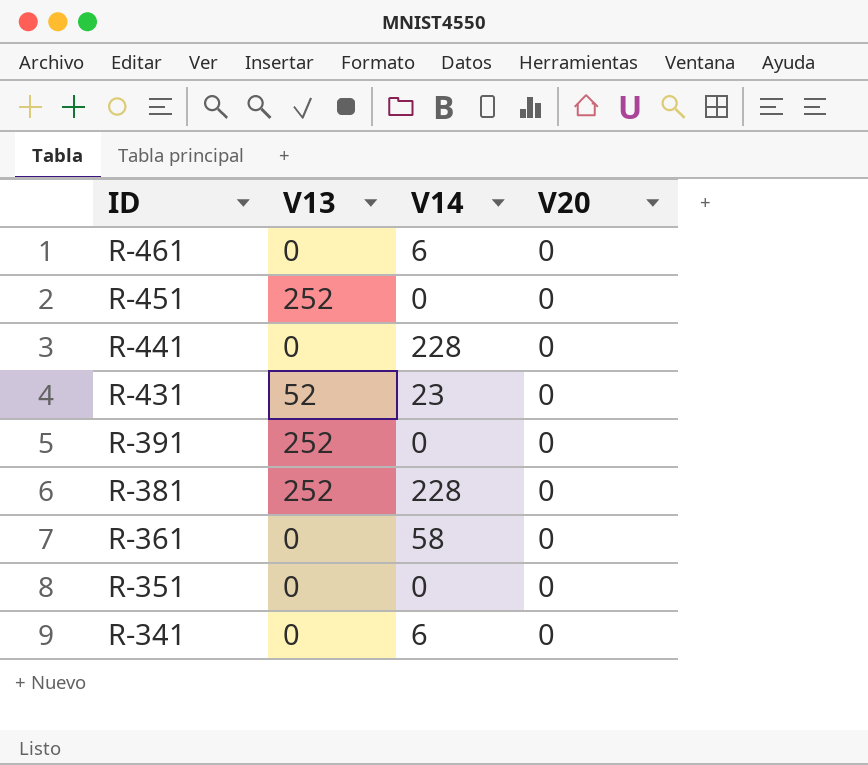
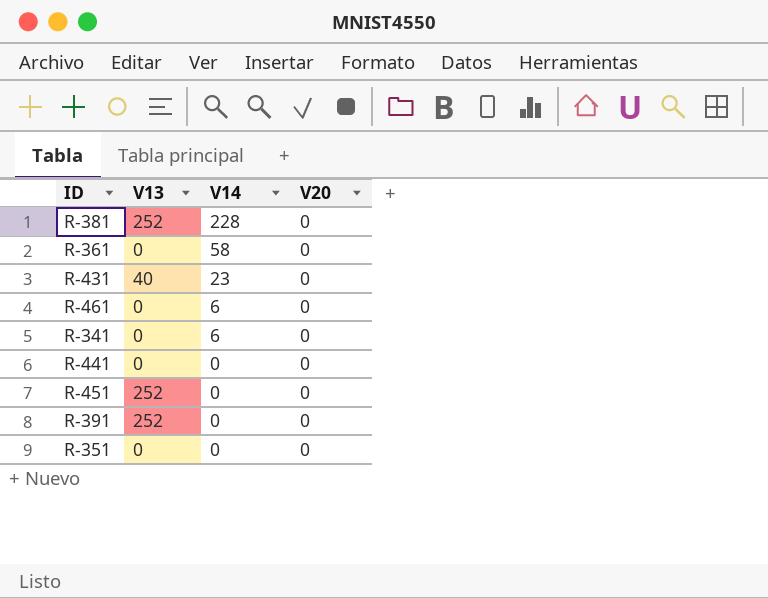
row order: ID descending -> V14 descending
R-431 | V13: 52 -> 40
R-441 | V14: 228 -> 0

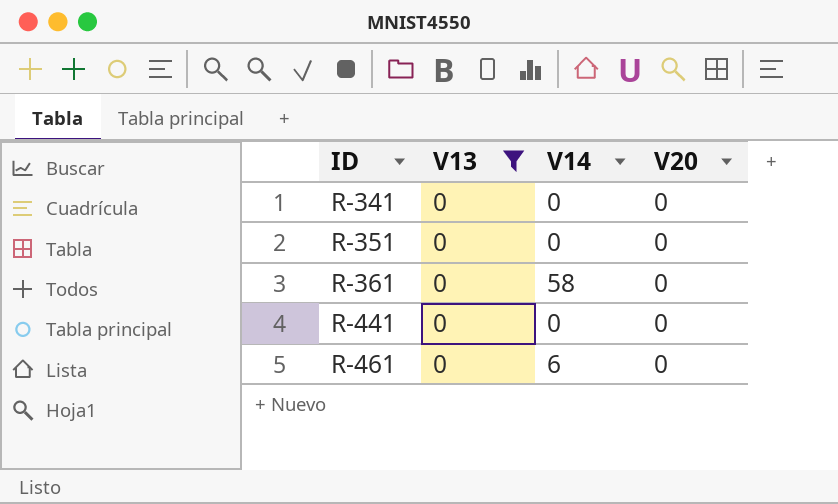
filter: none -> V13 = 0
row order: V14 descending -> ID ascending
R-341 | V14: 6 -> 0

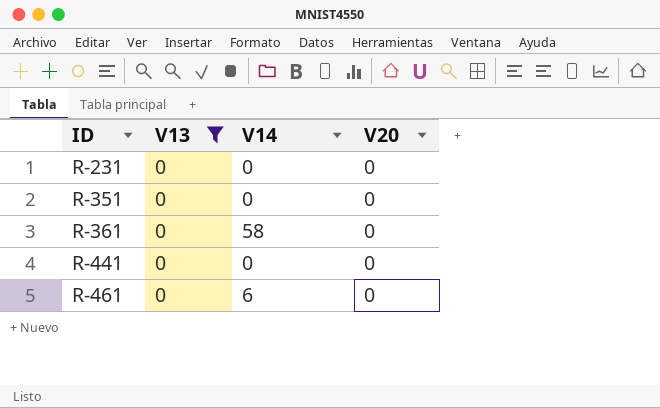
row R-341: 0 | 0 | 0 -> none
row R-231: none -> 0 | 0 | 0

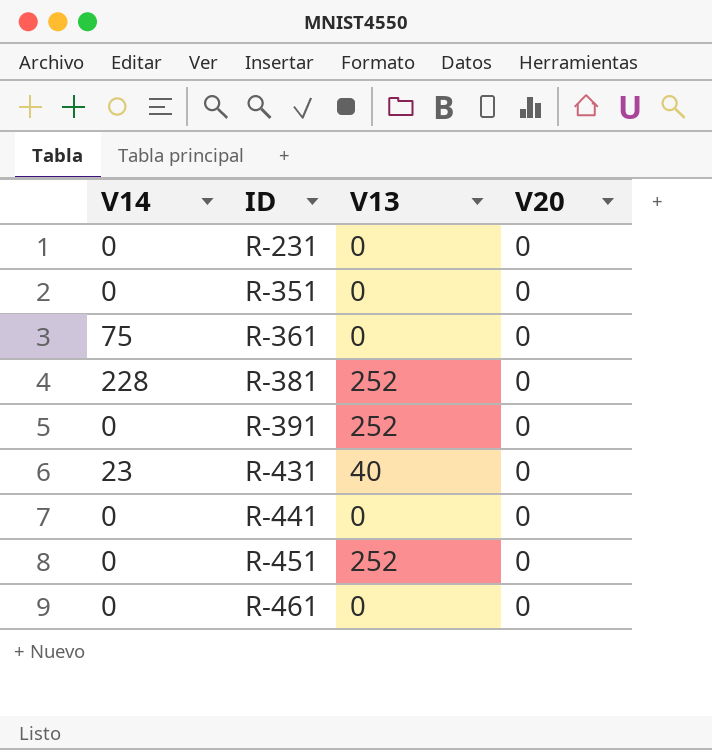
filter: V13 = 0 -> none
column V14 | position: 3 -> 1
R-361 | V14: 58 -> 75
R-461 | V14: 6 -> 0

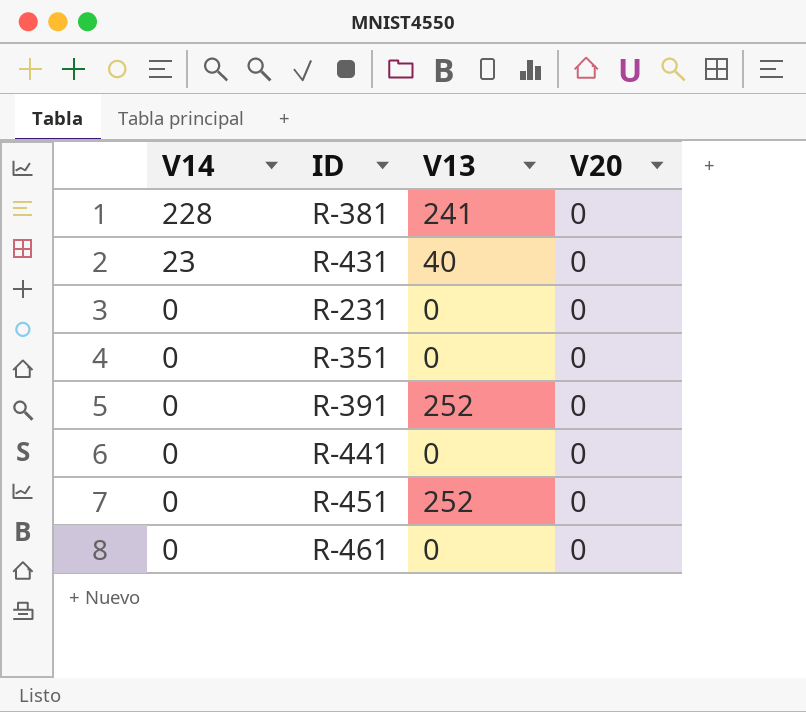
row order: ID ascending -> V14 descending
row R-361: 75 | 0 | 0 -> none
R-381 | V13: 252 -> 241

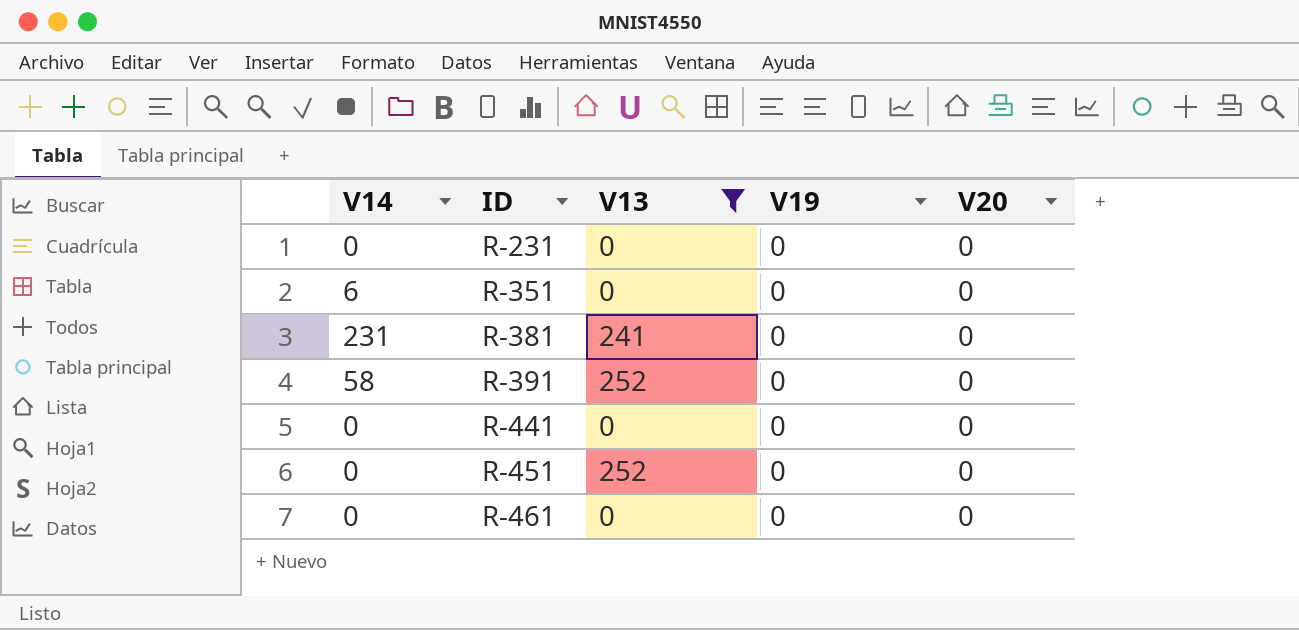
filter: none -> V13 != 40
row order: V14 descending -> ID ascending
column V19 | position: none -> 4
R-351 | V14: 0 -> 6
R-381 | V14: 228 -> 231
R-391 | V14: 0 -> 58

